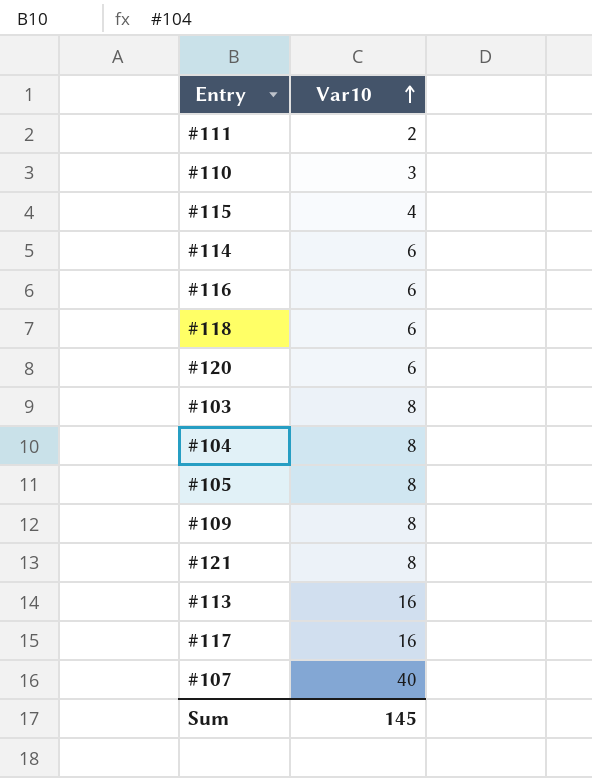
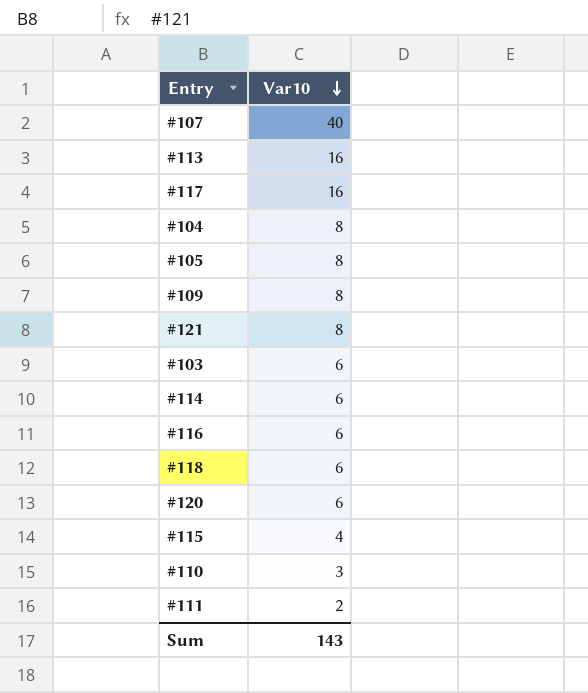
row order: Var10 ascending -> Var10 descending
#103 | Var10: 8 -> 6
Sum | Var10: 145 -> 143

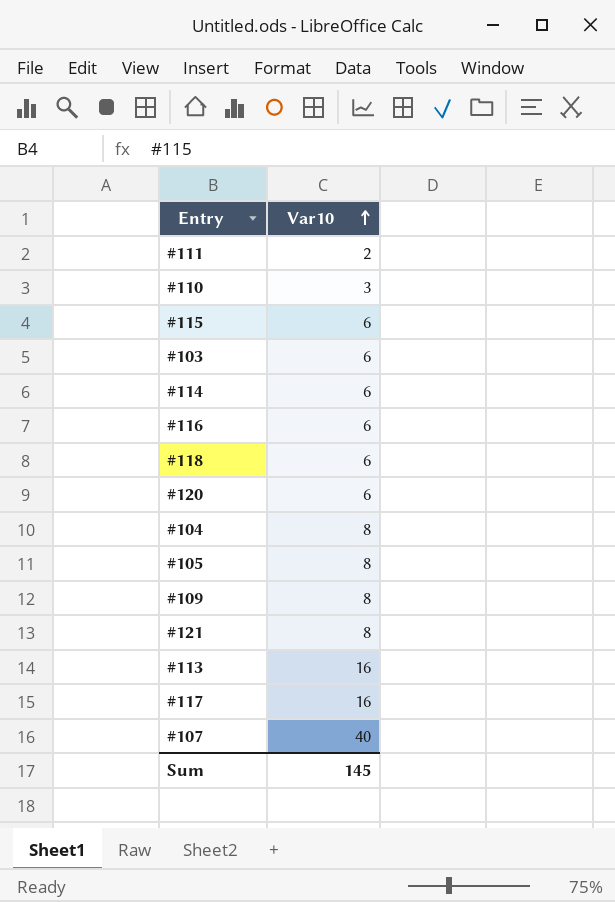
row order: Var10 descending -> Var10 ascending
#115 | Var10: 4 -> 6
Sum | Var10: 143 -> 145

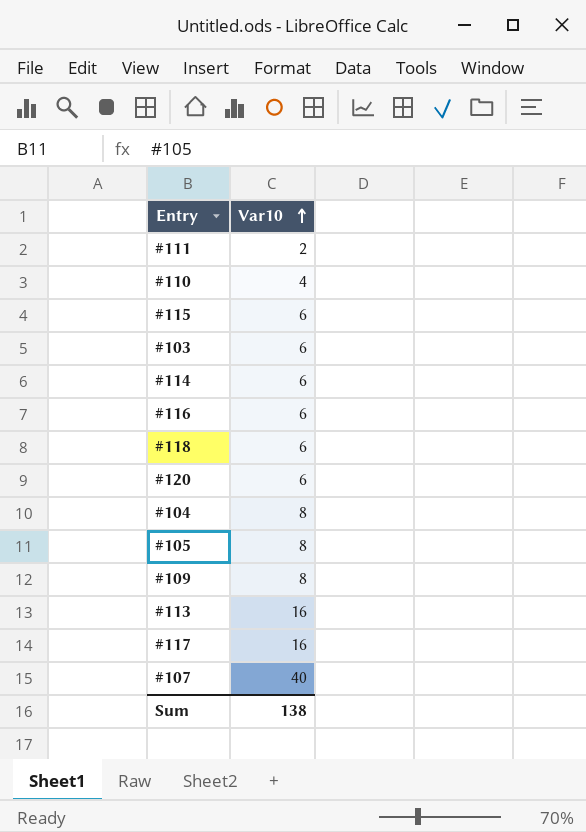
row #121: 8 -> none
#110 | Var10: 3 -> 4
Sum | Var10: 145 -> 138

